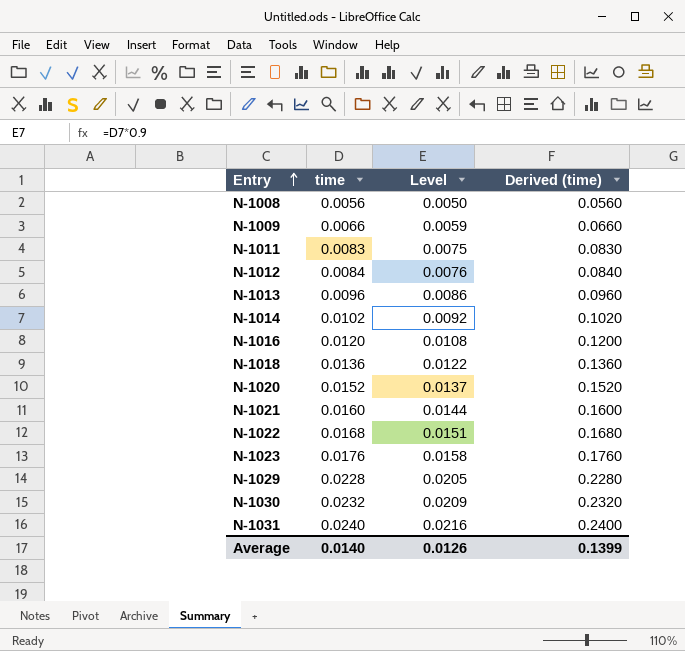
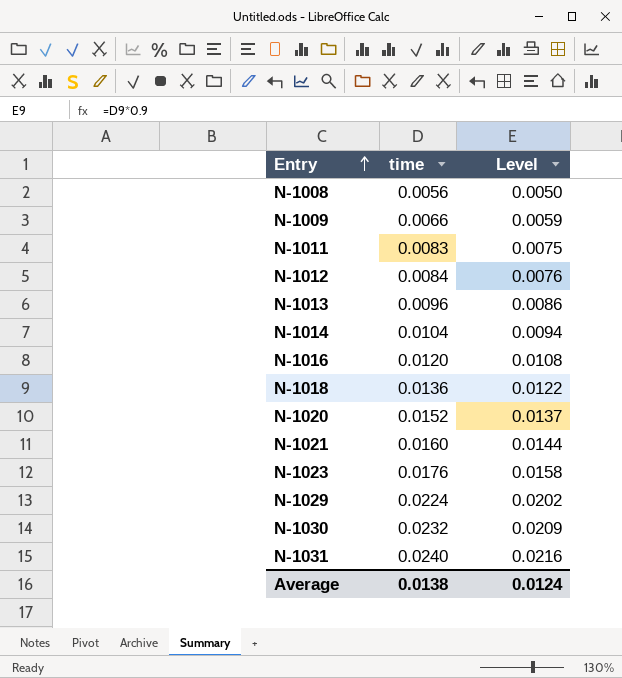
column Derived (time) | formula: [time] * 10 -> none
row N-1022: 0.0168 | 0.0151 | 0.1680 -> none
N-1014 | time: 0.0102 -> 0.0104
N-1014 | Level: 0.0092 -> 0.0094
N-1029 | time: 0.0228 -> 0.0224
N-1029 | Level: 0.0205 -> 0.0202
Average | time: 0.0140 -> 0.0138
Average | Level: 0.0126 -> 0.0124

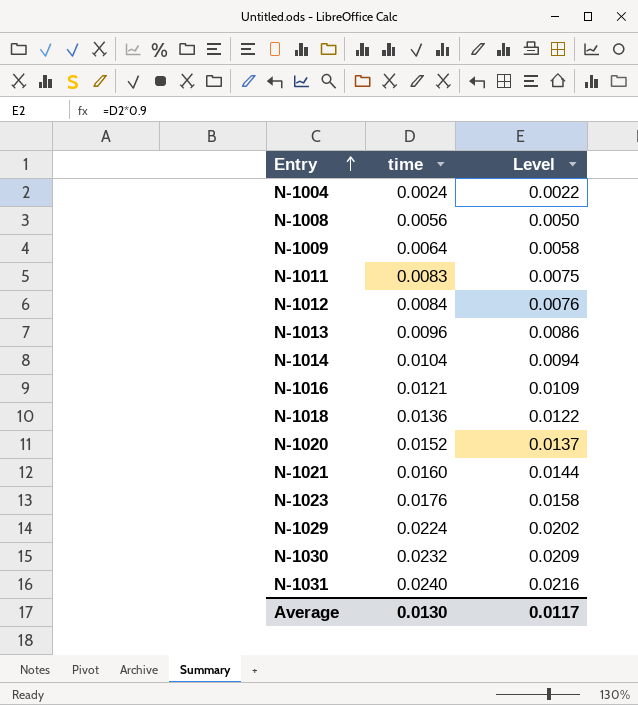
row N-1004: none -> 0.0024 | 0.0022
N-1009 | time: 0.0066 -> 0.0064
N-1009 | Level: 0.0059 -> 0.0058
N-1016 | time: 0.0120 -> 0.0121
N-1016 | Level: 0.0108 -> 0.0109
Average | time: 0.0138 -> 0.0130
Average | Level: 0.0124 -> 0.0117

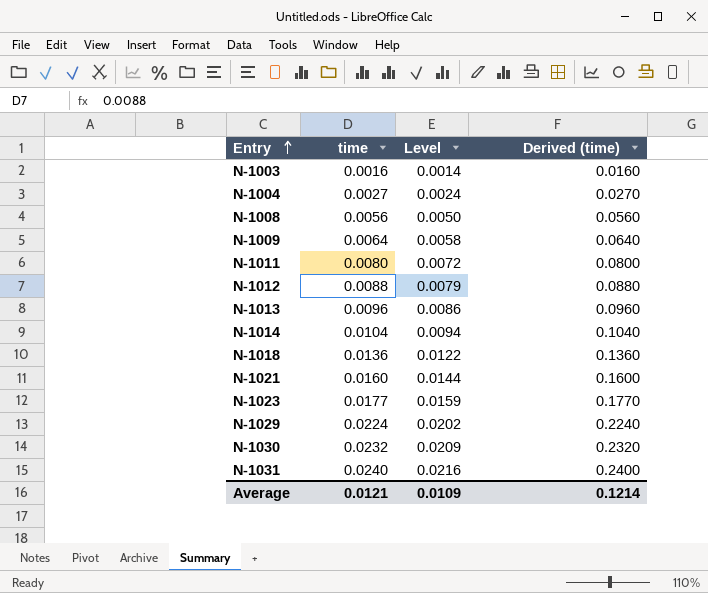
column Derived (time) | formula: none -> [time] * 10
row N-1016: 0.0121 | 0.0109 -> none
row N-1020: 0.0152 | 0.0137 -> none
row N-1003: none -> 0.0016 | 0.0014 | 0.0160
N-1004 | time: 0.0024 -> 0.0027
N-1004 | Level: 0.0022 -> 0.0024
N-1011 | time: 0.0083 -> 0.0080
N-1011 | Level: 0.0075 -> 0.0072
N-1012 | time: 0.0084 -> 0.0088
N-1012 | Level: 0.0076 -> 0.0079
N-1023 | time: 0.0176 -> 0.0177
N-1023 | Level: 0.0158 -> 0.0159
Average | time: 0.0130 -> 0.0121
Average | Level: 0.0117 -> 0.0109

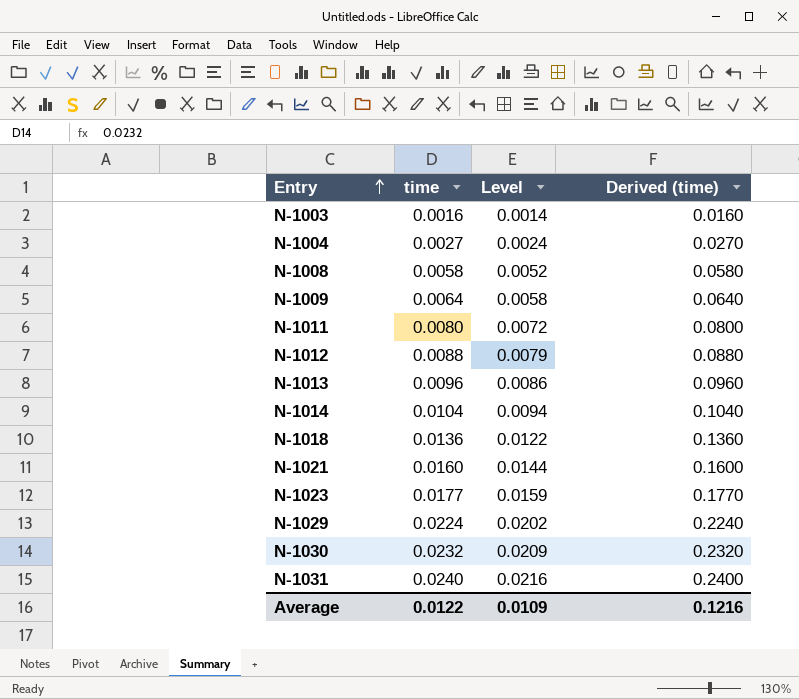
N-1008 | time: 0.0056 -> 0.0058
N-1008 | Level: 0.0050 -> 0.0052
N-1008 | Derived (time): 0.0560 -> 0.0580
Average | time: 0.0121 -> 0.0122
Average | Derived (time): 0.1214 -> 0.1216

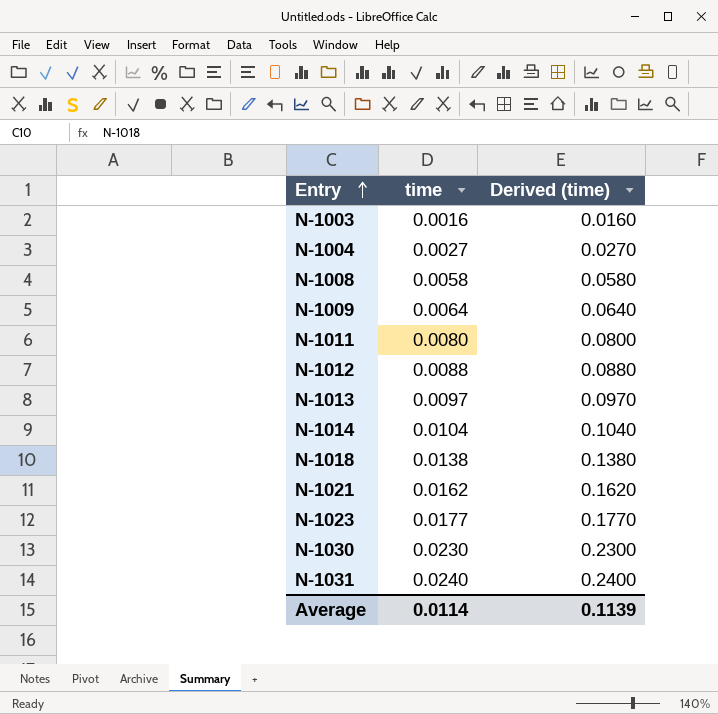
column Level | formula: [time] * 0.9 -> none
row N-1029: 0.0224 | 0.0202 | 0.2240 -> none
N-1013 | time: 0.0096 -> 0.0097
N-1013 | Derived (time): 0.0960 -> 0.0970
N-1018 | time: 0.0136 -> 0.0138
N-1018 | Derived (time): 0.1360 -> 0.1380
N-1021 | time: 0.0160 -> 0.0162
N-1021 | Derived (time): 0.1600 -> 0.1620
N-1030 | time: 0.0232 -> 0.0230
N-1030 | Derived (time): 0.2320 -> 0.2300
Average | time: 0.0122 -> 0.0114
Average | Derived (time): 0.1216 -> 0.1139

